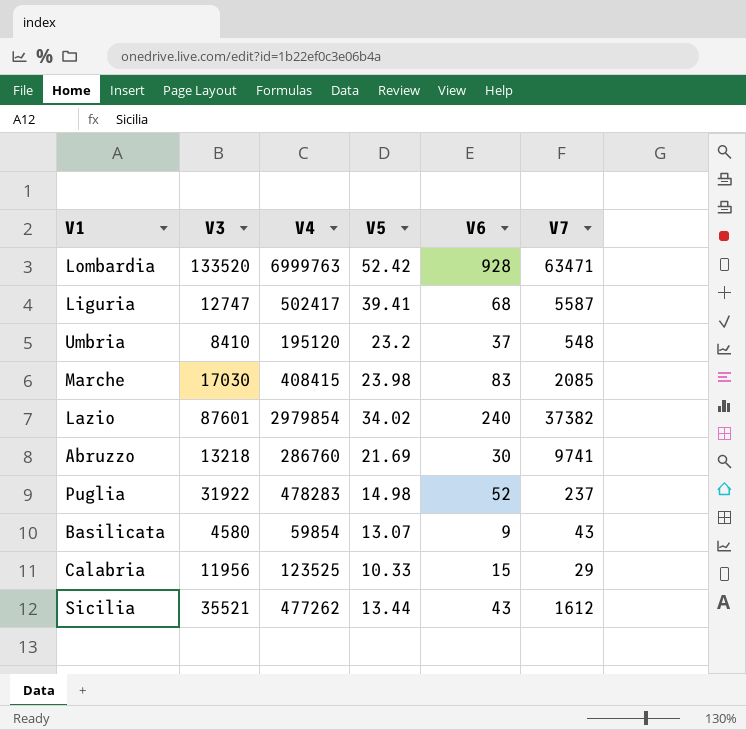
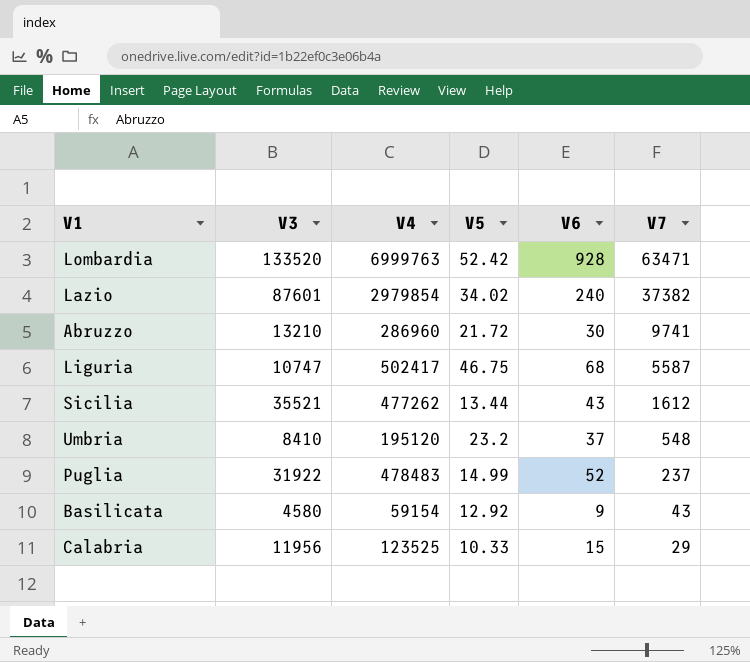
row order: none -> V7 descending
row Marche: 17030 | 408415 | 23.98 | 83 | 2085 -> none
Abruzzo | V3: 13218 -> 13210
Abruzzo | V4: 286760 -> 286960
Abruzzo | V5: 21.69 -> 21.72
Liguria | V3: 12747 -> 10747
Liguria | V5: 39.41 -> 46.75
Puglia | V4: 478283 -> 478483
Puglia | V5: 14.98 -> 14.99
Basilicata | V4: 59854 -> 59154
Basilicata | V5: 13.07 -> 12.92

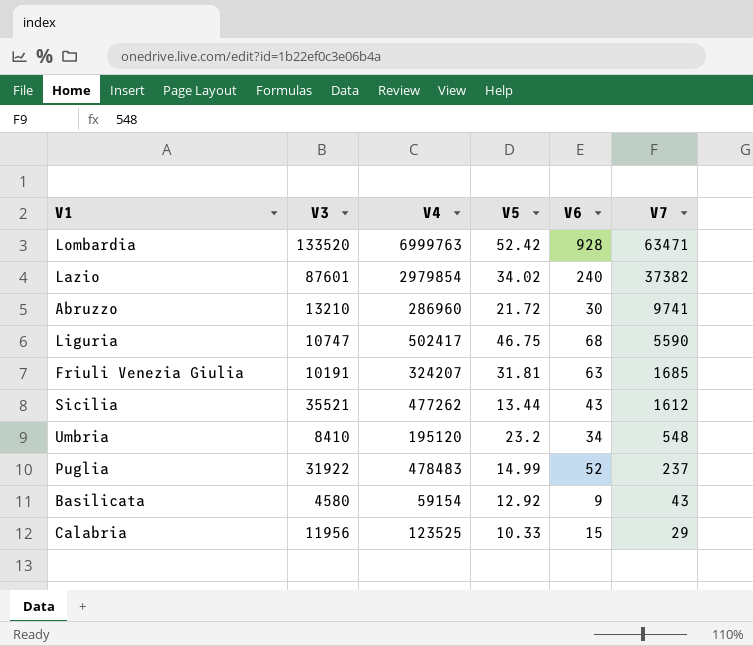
Liguria | V7: 5587 -> 5590
row Friuli Venezia Giulia: none -> 10191 | 324207 | 31.81 | 63 | 1685
Umbria | V6: 37 -> 34

